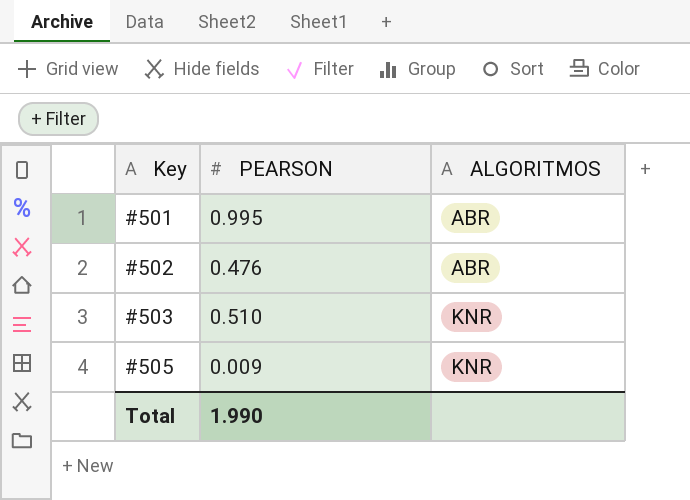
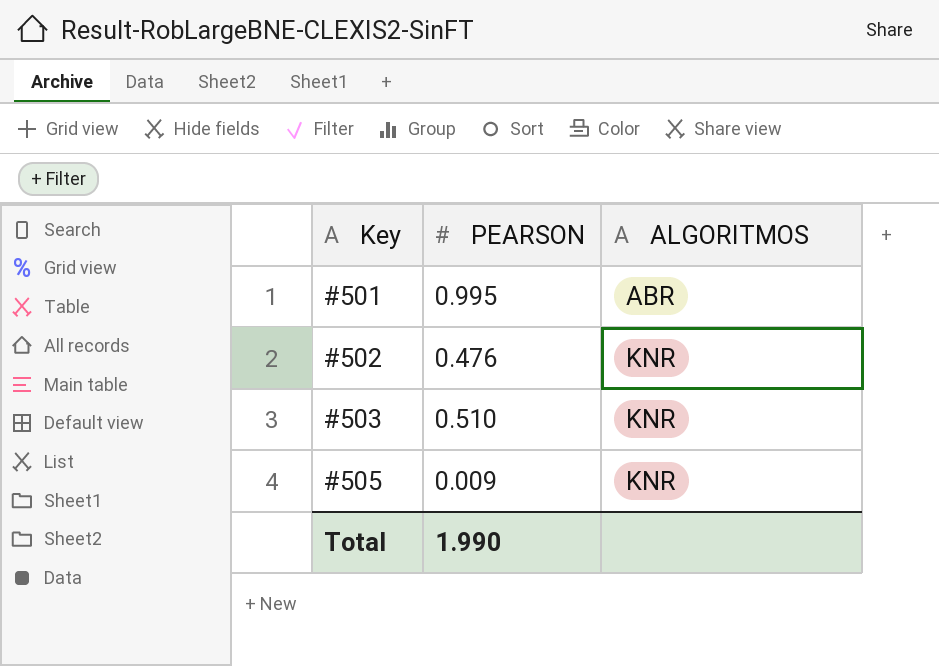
#502 | ALGORITMOS: ABR -> KNR

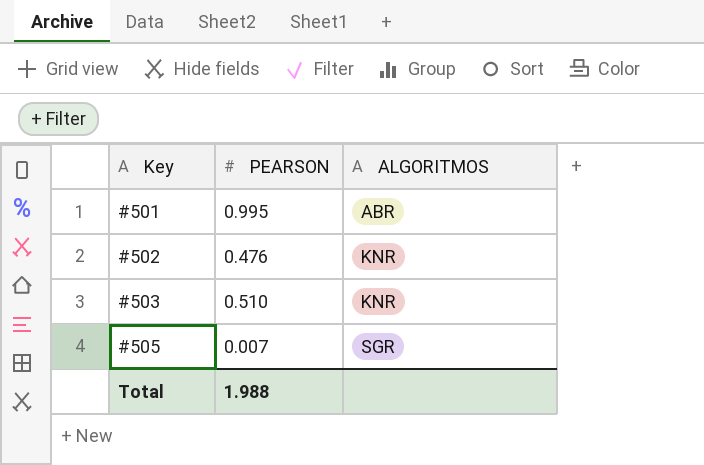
#505 | PEARSON: 0.009 -> 0.007
#505 | ALGORITMOS: KNR -> SGR
Total | PEARSON: 1.990 -> 1.988

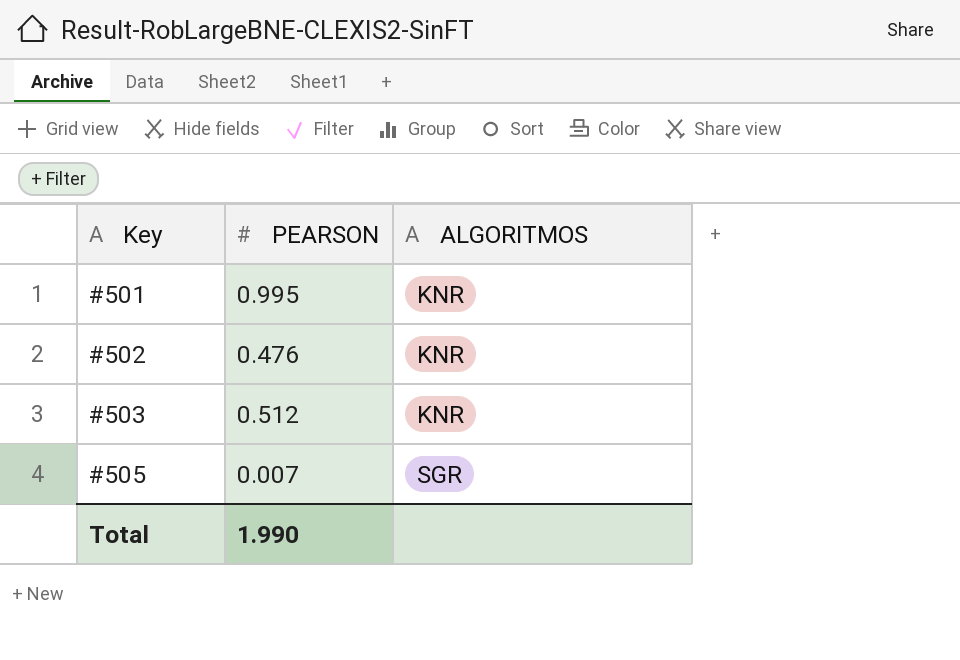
#501 | ALGORITMOS: ABR -> KNR
#503 | PEARSON: 0.510 -> 0.512
Total | PEARSON: 1.988 -> 1.990

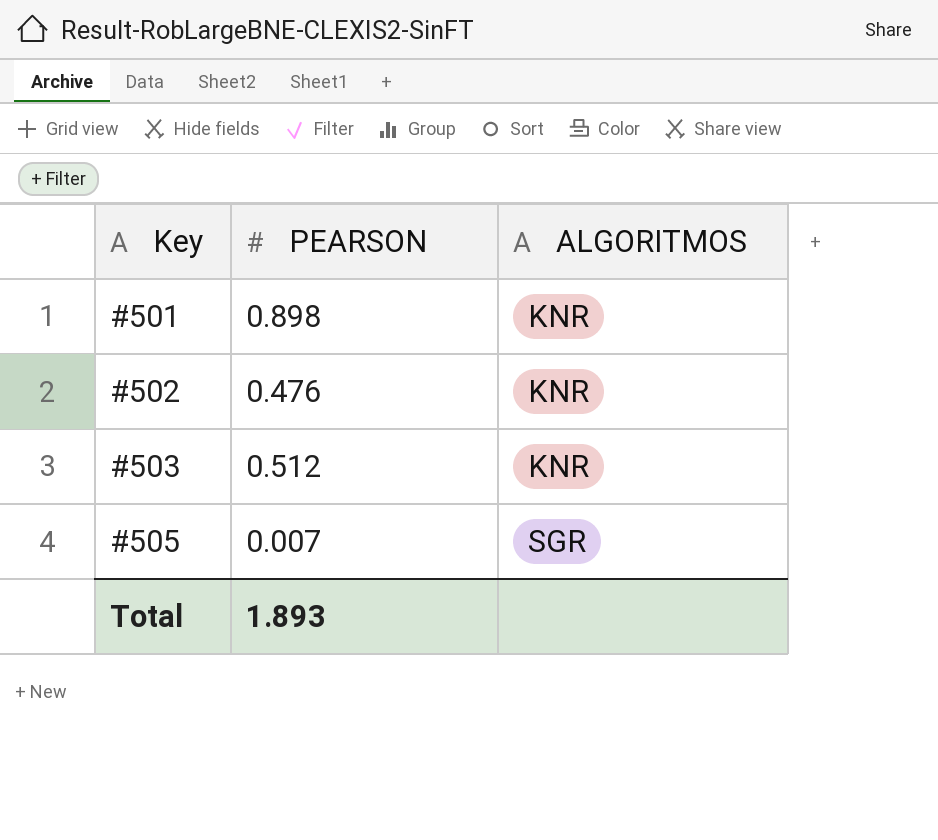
#501 | PEARSON: 0.995 -> 0.898
Total | PEARSON: 1.990 -> 1.893

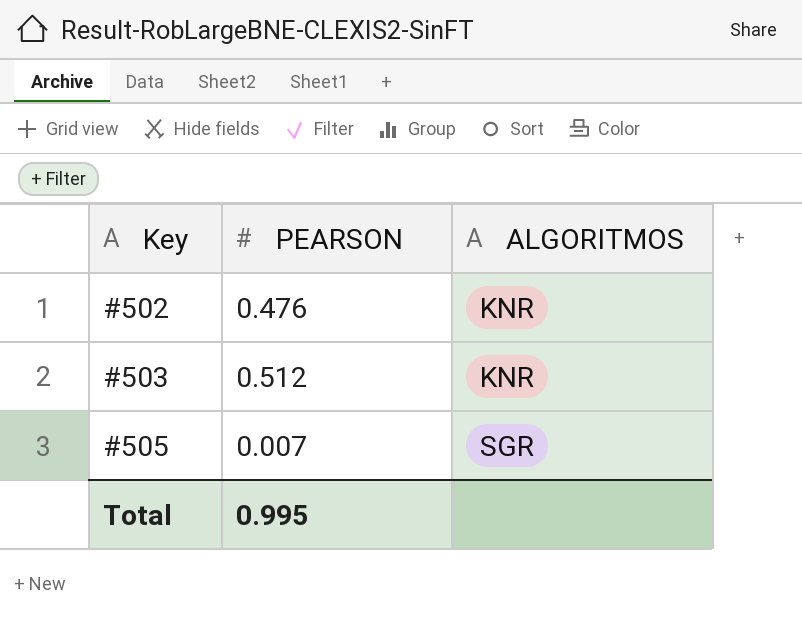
row #501: 0.898 | KNR -> none
Total | PEARSON: 1.893 -> 0.995

